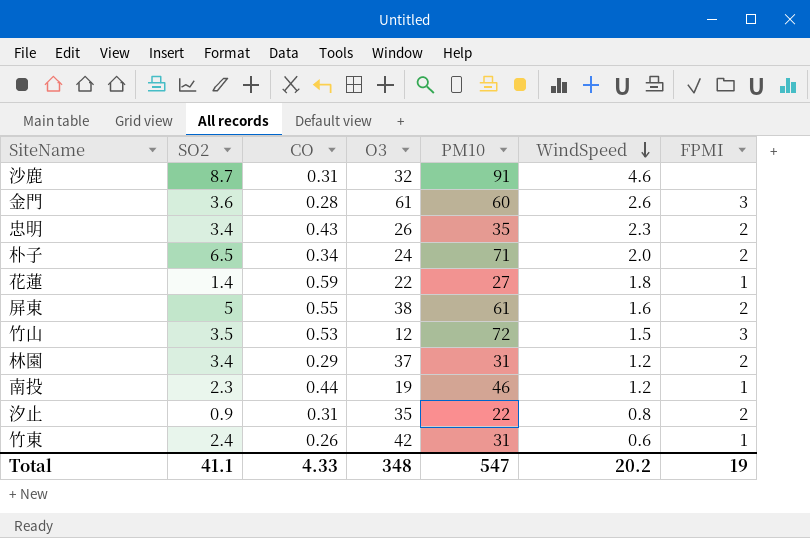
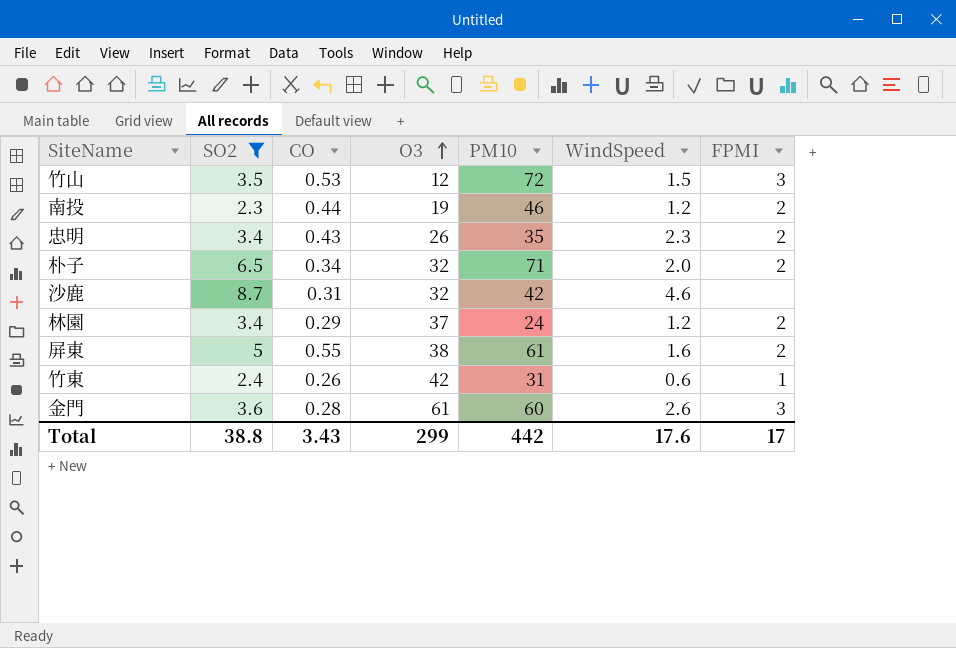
filter: none -> SO2 >= 2.3
row order: WindSpeed descending -> O3 ascending
南投 | FPMI: 1 -> 2
朴子 | O3: 24 -> 32
沙鹿 | PM10: 91 -> 42
林園 | PM10: 31 -> 24
Total | SO2: 41.1 -> 38.8
Total | CO: 4.33 -> 3.43
Total | O3: 348 -> 299
Total | PM10: 547 -> 442
Total | WindSpeed: 20.2 -> 17.6
Total | FPMI: 19 -> 17

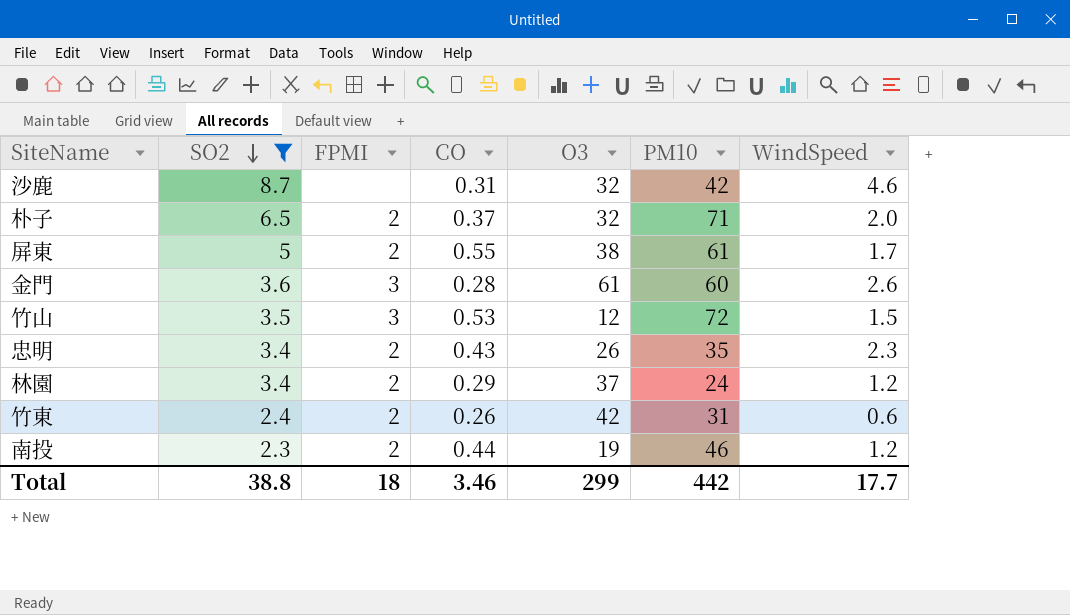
row order: O3 ascending -> SO2 descending
column FPMI | position: 7 -> 3
朴子 | CO: 0.34 -> 0.37
屏東 | WindSpeed: 1.6 -> 1.7
竹東 | FPMI: 1 -> 2
Total | FPMI: 17 -> 18
Total | CO: 3.43 -> 3.46
Total | WindSpeed: 17.6 -> 17.7

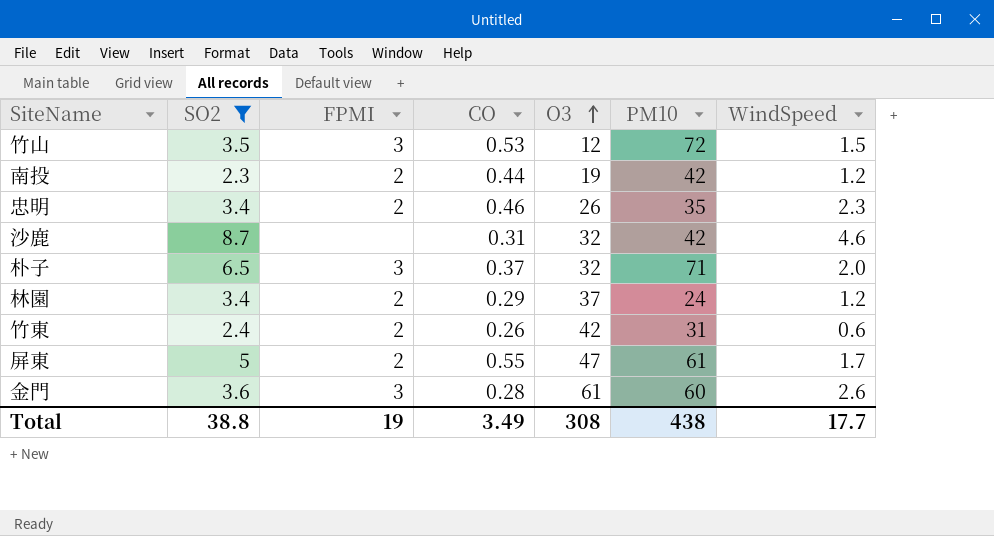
row order: SO2 descending -> O3 ascending
南投 | PM10: 46 -> 42
忠明 | CO: 0.43 -> 0.46
朴子 | FPMI: 2 -> 3
屏東 | O3: 38 -> 47
Total | FPMI: 18 -> 19
Total | CO: 3.46 -> 3.49
Total | O3: 299 -> 308
Total | PM10: 442 -> 438

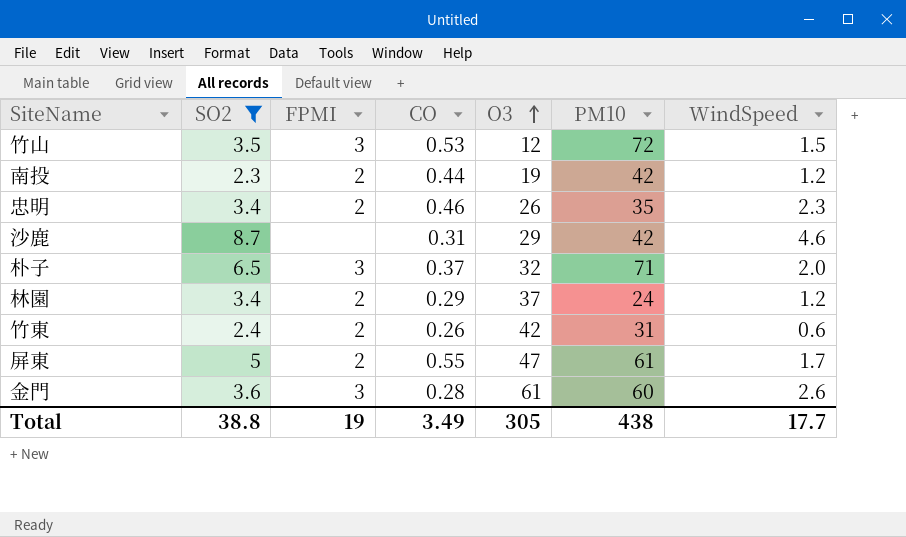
沙鹿 | O3: 32 -> 29
Total | O3: 308 -> 305

